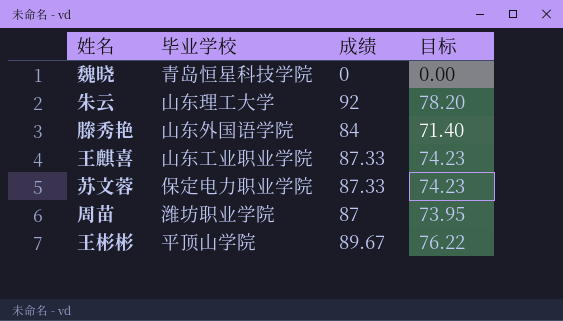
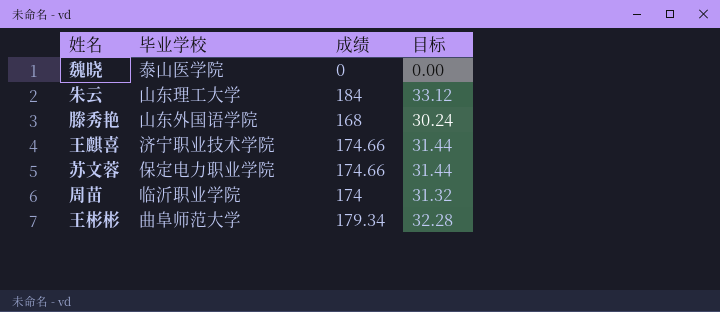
column 目标 | formula: [成绩] * 0.85 -> [成绩] * 0.18
魏晓 | 毕业学校: 青岛恒星科技学院 -> 泰山医学院
朱云 | 成绩: 92 -> 184
滕秀艳 | 成绩: 84 -> 168
王麒喜 | 毕业学校: 山东工业职业学院 -> 济宁职业技术学院
王麒喜 | 成绩: 87.33 -> 174.66
苏文蓉 | 成绩: 87.33 -> 174.66
周苗 | 毕业学校: 潍坊职业学院 -> 临沂职业学院
周苗 | 成绩: 87 -> 174
王彬彬 | 毕业学校: 平顶山学院 -> 曲阜师范大学
王彬彬 | 成绩: 89.67 -> 179.34

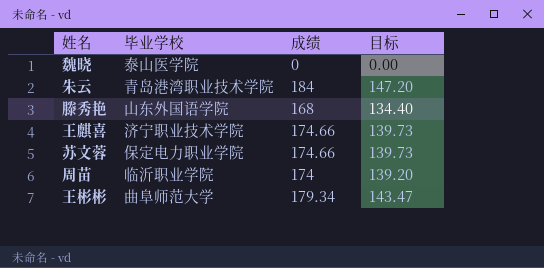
column 目标 | formula: [成绩] * 0.18 -> [成绩] * 0.8
朱云 | 毕业学校: 山东理工大学 -> 青岛港湾职业技术学院

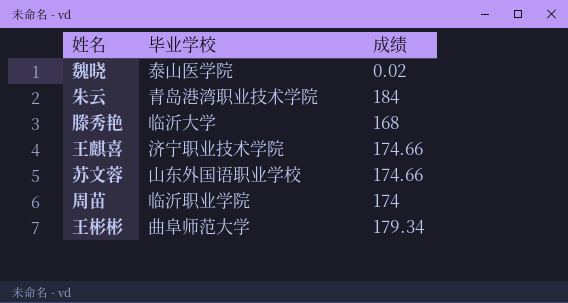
column 目标 | formula: [成绩] * 0.8 -> none
魏晓 | 成绩: 0 -> 0.02
滕秀艳 | 毕业学校: 山东外国语学院 -> 临沂大学
苏文蓉 | 毕业学校: 保定电力职业学院 -> 山东外国语职业学校

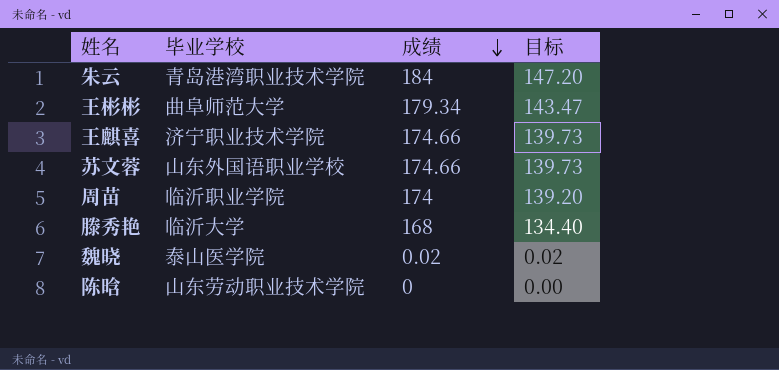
row order: none -> 成绩 descending
column 目标 | formula: none -> [成绩] * 0.8
row 陈晗: none -> 山东劳动职业技术学院 | 0 | 0.00

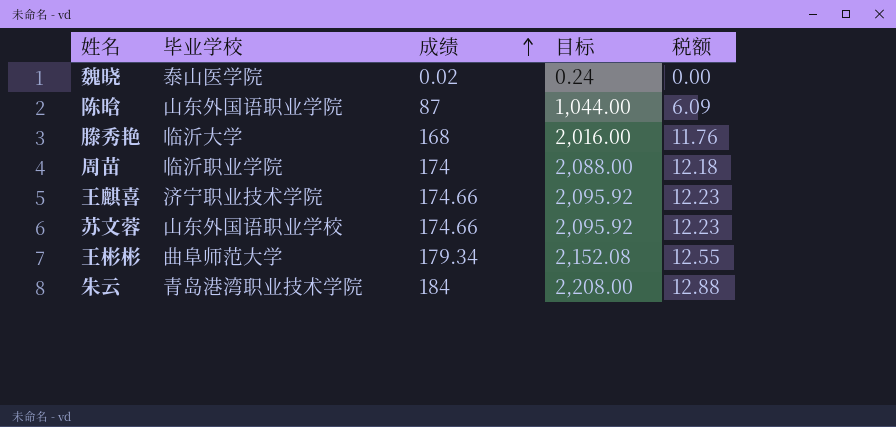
row order: 成绩 descending -> 成绩 ascending
column 目标 | formula: [成绩] * 0.8 -> [成绩] * 12
column 税额 | formula: none -> [成绩] * 0.07
陈晗 | 毕业学校: 山东劳动职业技术学院 -> 山东外国语职业学院
陈晗 | 成绩: 0 -> 87

